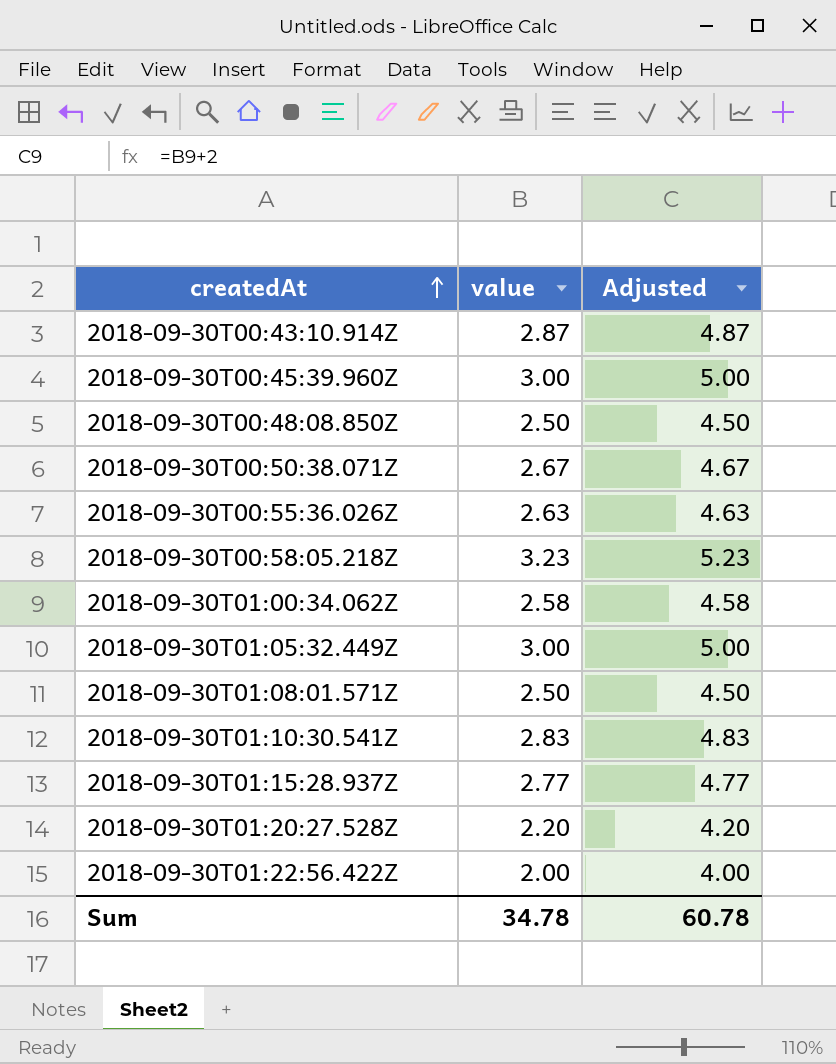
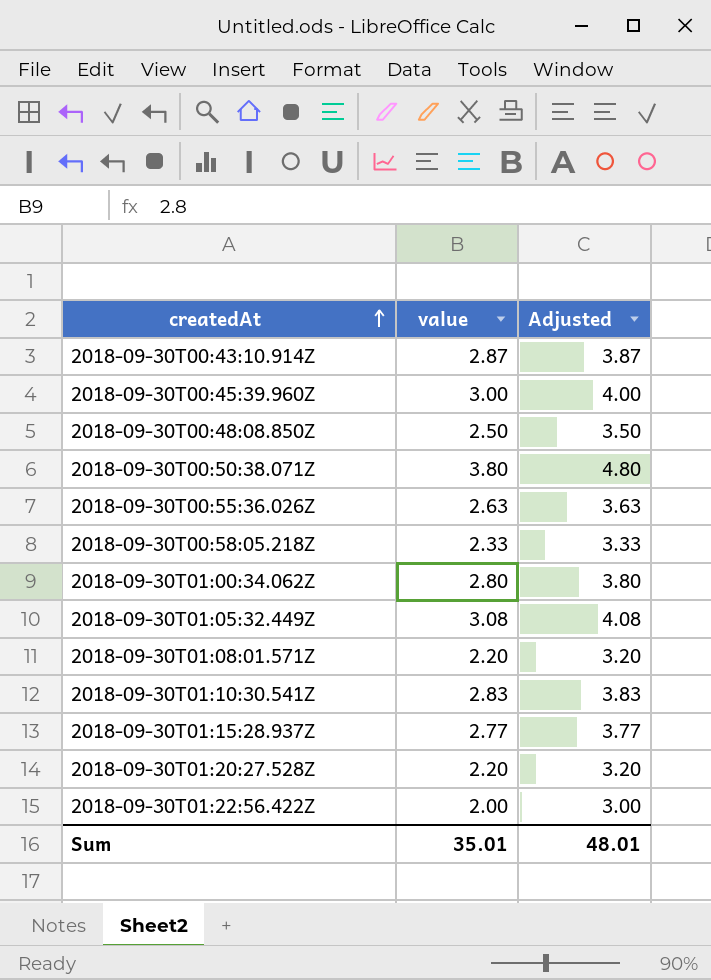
column Adjusted | formula: [value] + 2 -> [value] + 1
2018-09-30T00:50:38.071Z | value: 2.67 -> 3.80
2018-09-30T00:58:05.218Z | value: 3.23 -> 2.33
2018-09-30T01:00:34.062Z | value: 2.58 -> 2.80
2018-09-30T01:05:32.449Z | value: 3.00 -> 3.08
2018-09-30T01:08:01.571Z | value: 2.50 -> 2.20
Sum | value: 34.78 -> 35.01
Sum | Adjusted: 60.78 -> 48.01

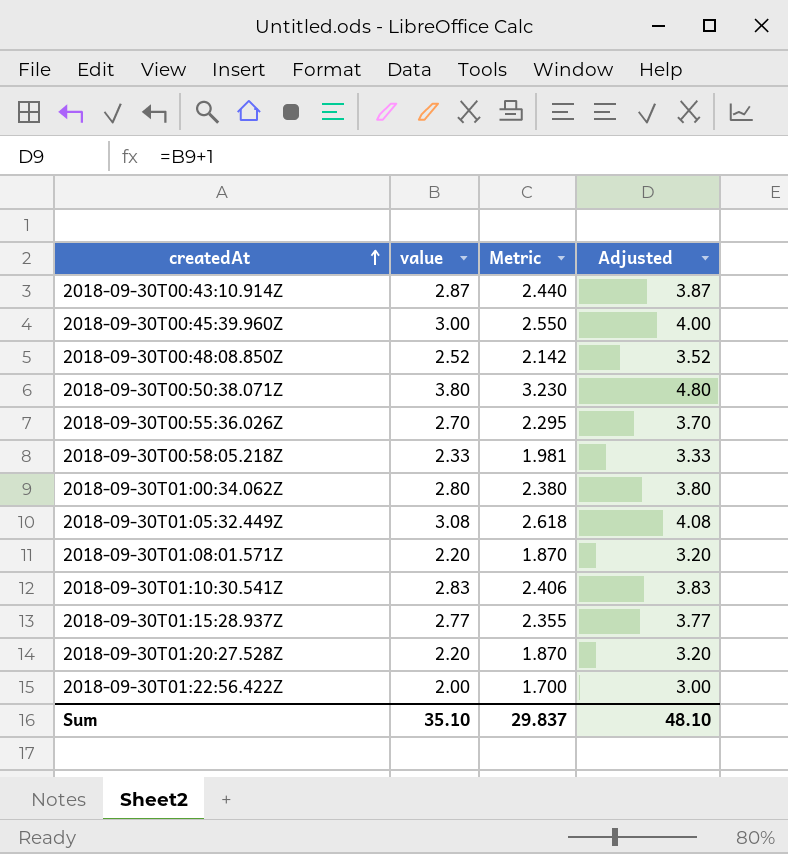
column Metric | formula: none -> [value] * 0.85
2018-09-30T00:48:08.850Z | value: 2.50 -> 2.52
2018-09-30T00:48:08.850Z | Adjusted: 3.50 -> 3.52
2018-09-30T00:55:36.026Z | value: 2.63 -> 2.70
2018-09-30T00:55:36.026Z | Adjusted: 3.63 -> 3.70
Sum | value: 35.01 -> 35.10
Sum | Adjusted: 48.01 -> 48.10

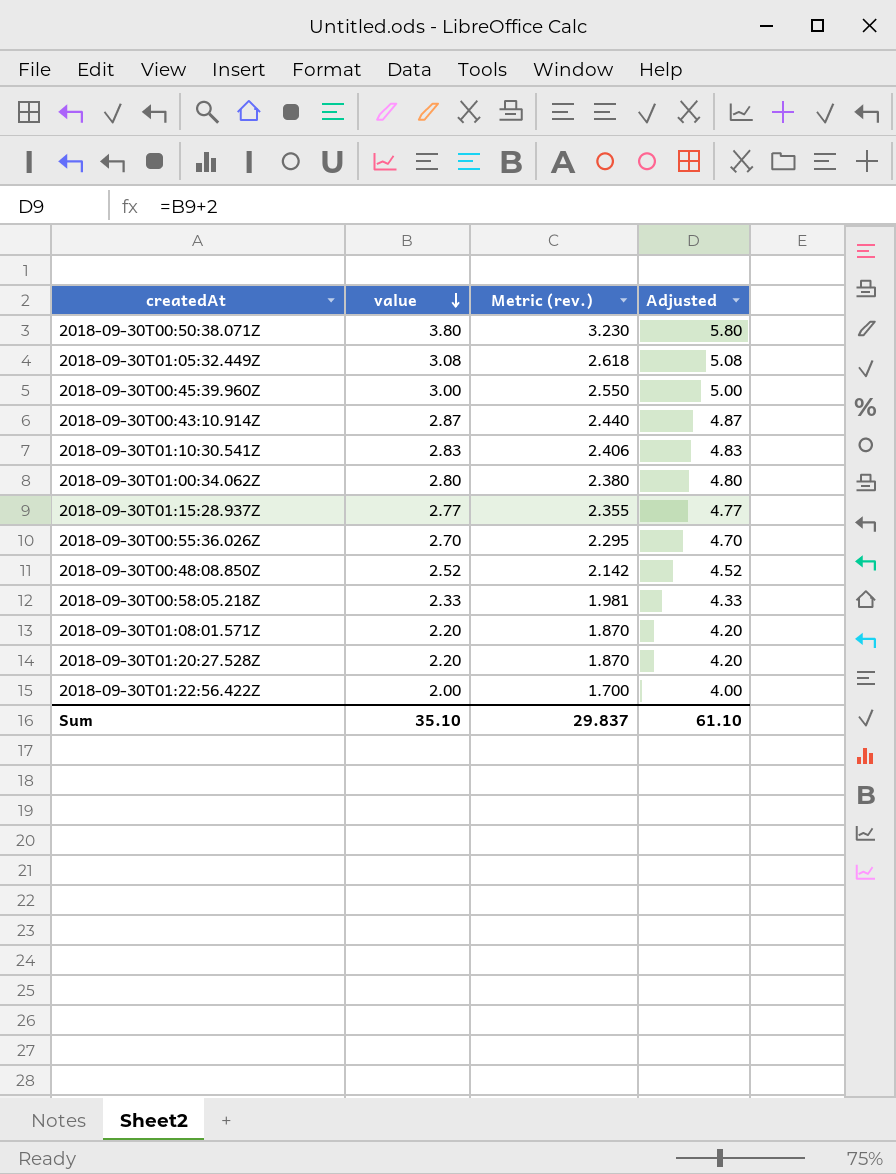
row order: createdAt ascending -> value descending
column name: Metric -> Metric (rev.)
column Adjusted | formula: [value] + 1 -> [value] + 2
Sum | Adjusted: 48.10 -> 61.10

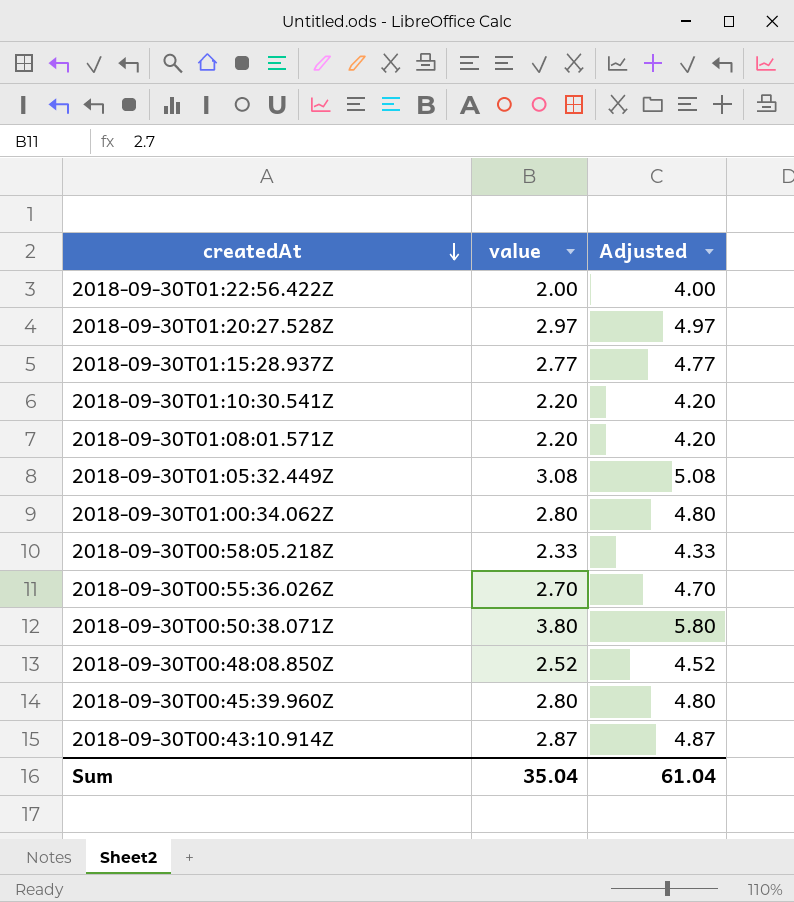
row order: value descending -> createdAt descending
column Metric (rev.) | formula: [value] * 0.85 -> none
2018-09-30T01:20:27.528Z | value: 2.20 -> 2.97
2018-09-30T01:20:27.528Z | Adjusted: 4.20 -> 4.97
2018-09-30T01:10:30.541Z | value: 2.83 -> 2.20
2018-09-30T01:10:30.541Z | Adjusted: 4.83 -> 4.20
2018-09-30T00:45:39.960Z | value: 3.00 -> 2.80
2018-09-30T00:45:39.960Z | Adjusted: 5.00 -> 4.80
Sum | value: 35.10 -> 35.04
Sum | Adjusted: 61.10 -> 61.04

